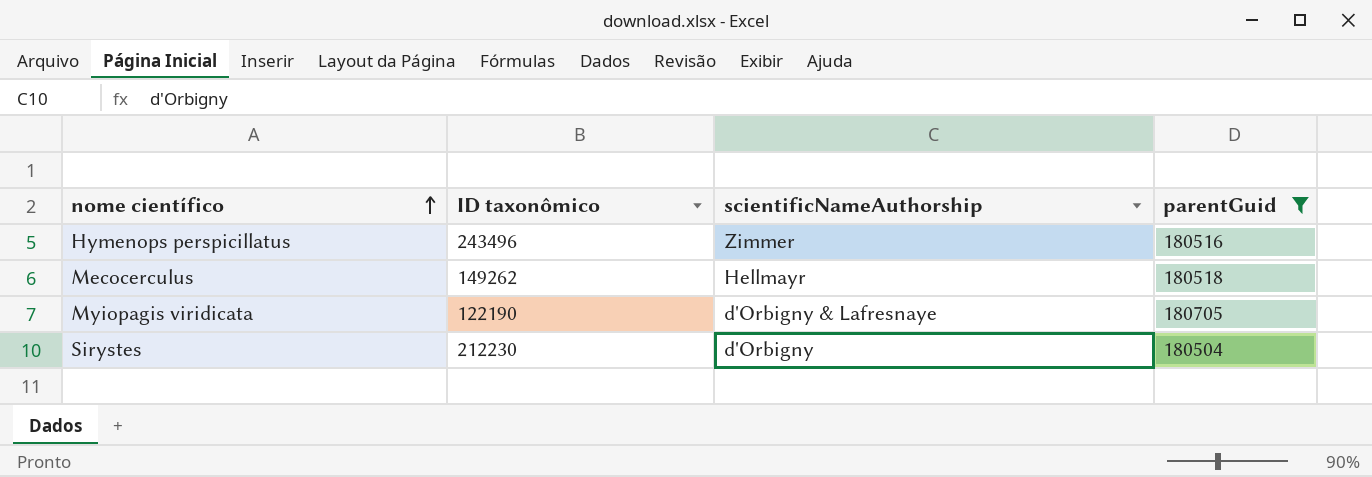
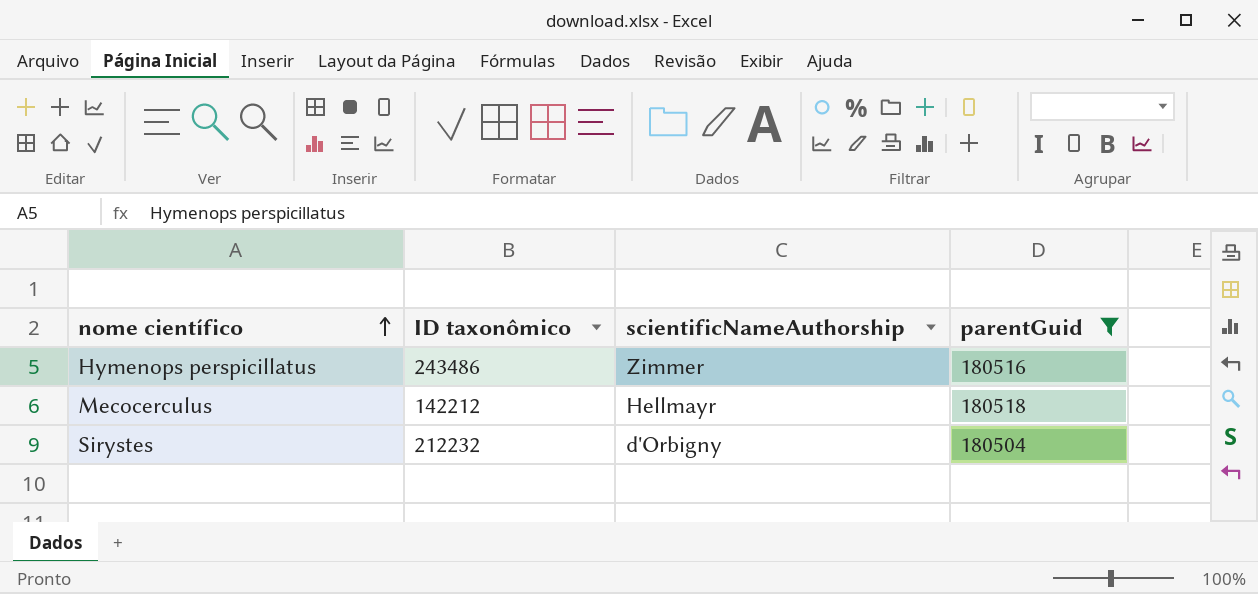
row Myiopagis viridicata: 122190 | d'Orbigny & Lafresnaye | 180705 -> none
Hymenops perspicillatus | ID taxonômico: 243496 -> 243486
Mecocerculus | ID taxonômico: 149262 -> 142212
Sirystes | ID taxonômico: 212230 -> 212232

